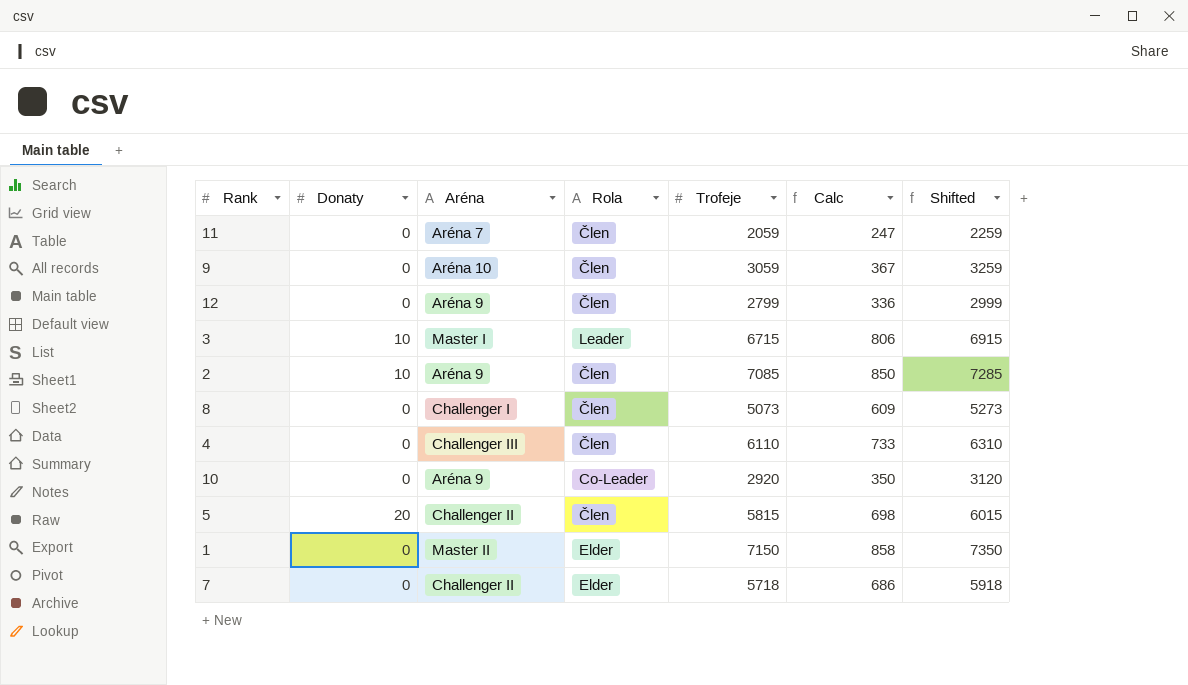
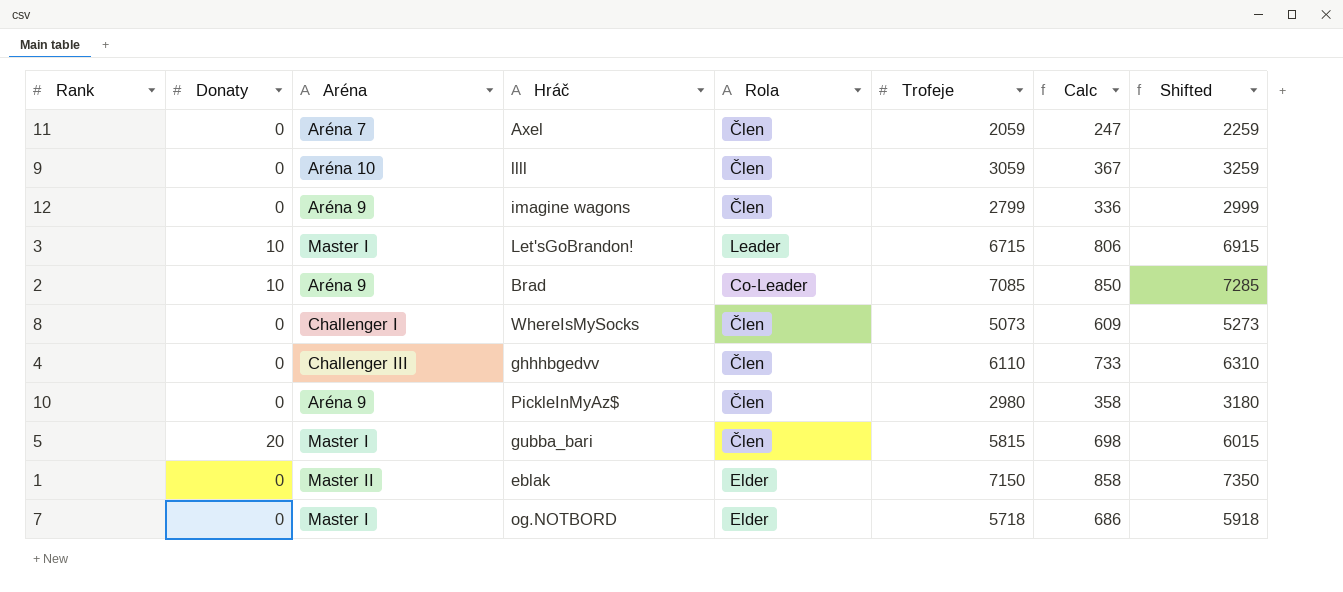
column Hráč | position: none -> 4
2 | Rola: Člen -> Co-Leader
10 | Rola: Co-Leader -> Člen
10 | Trofeje: 2920 -> 2980
10 | Calc: 350 -> 358
10 | Shifted: 3120 -> 3180
5 | Aréna: Challenger II -> Master I
7 | Aréna: Challenger II -> Master I

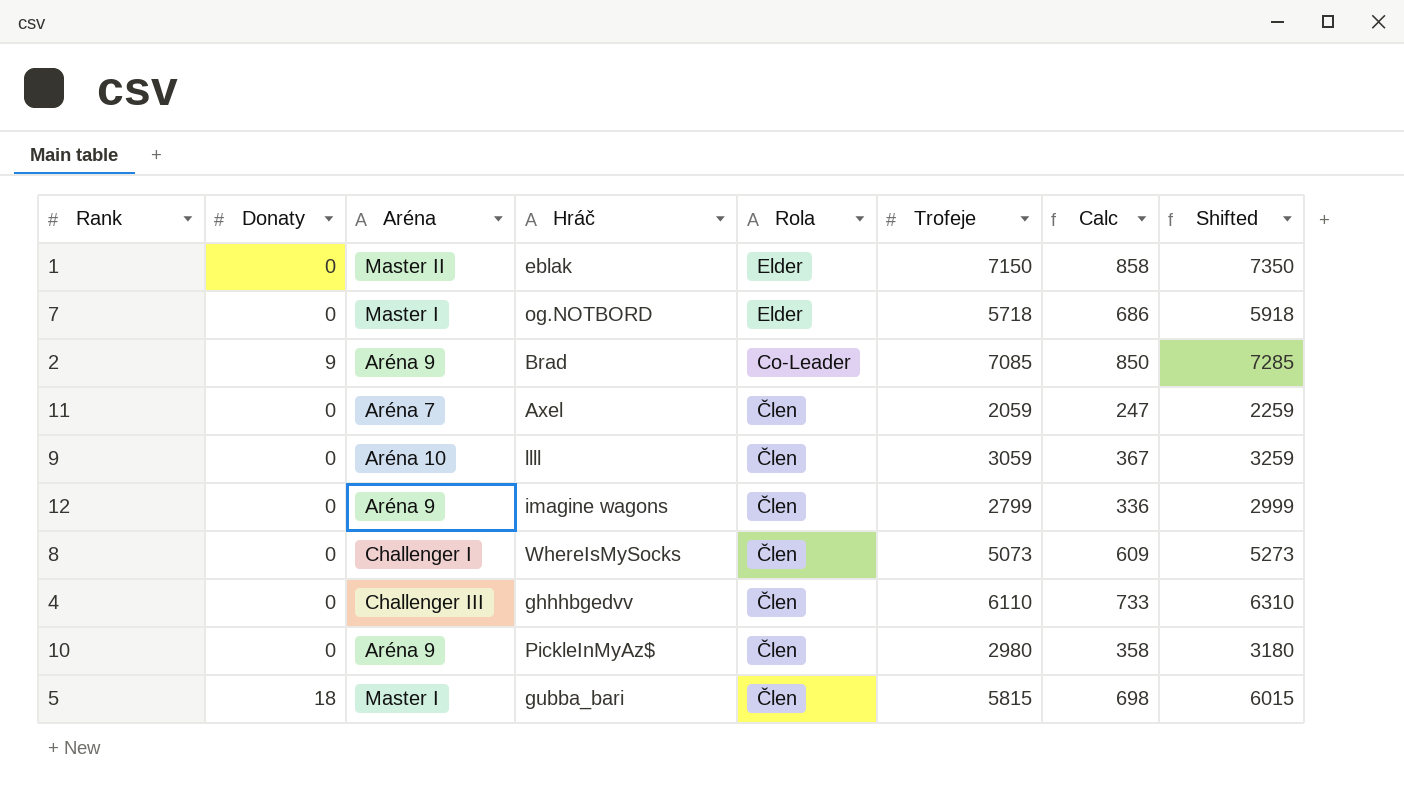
row order: none -> Rola descending
row 3: 10 | Master I | Let'sGoBrandon! | Leader | 6715 | 806 | 6915 -> none
2 | Donaty: 10 -> 9
5 | Donaty: 20 -> 18

